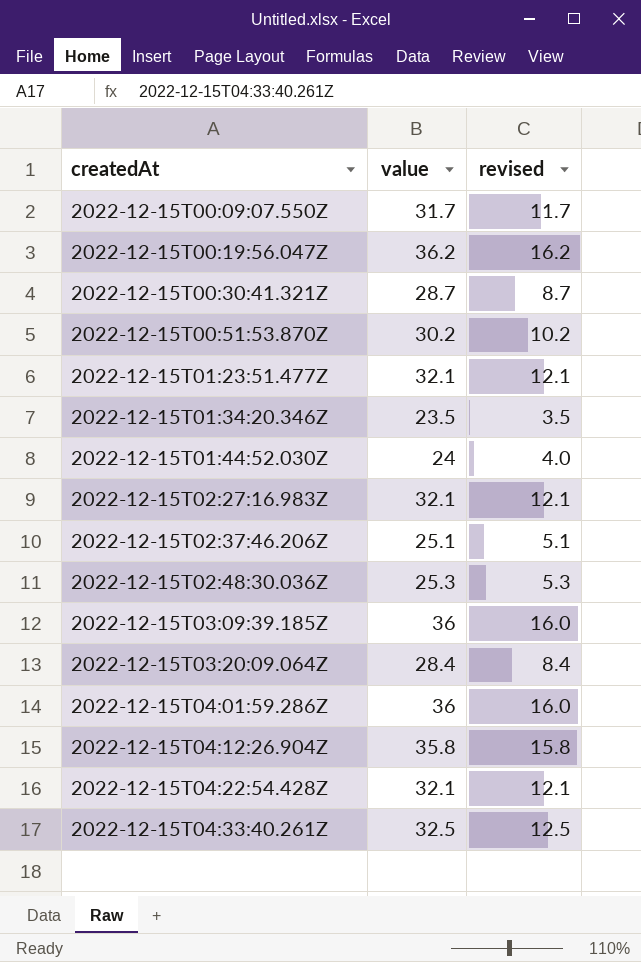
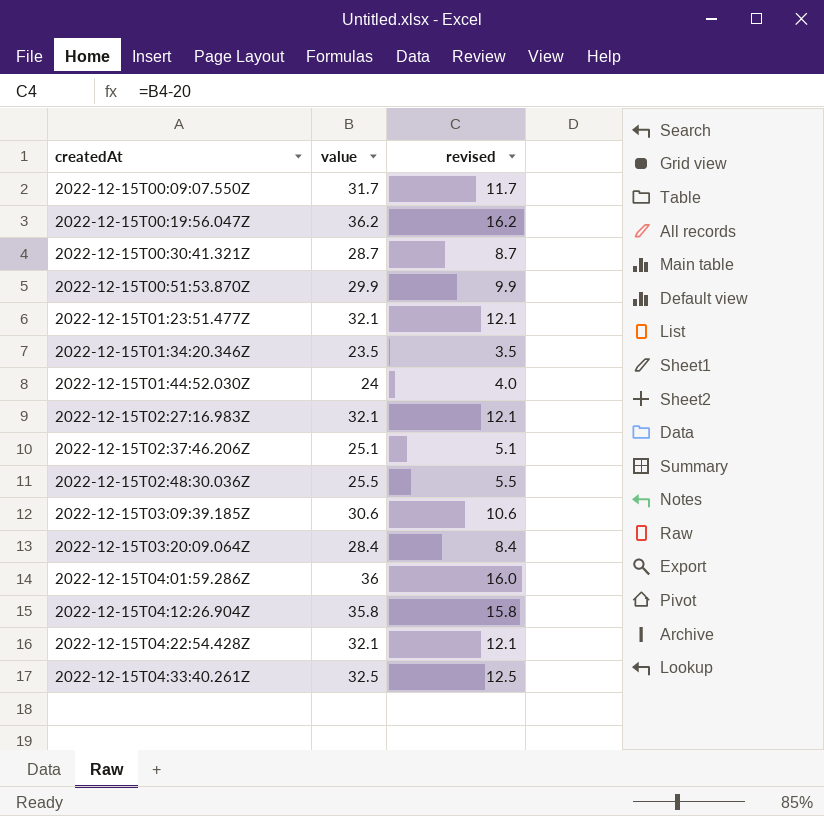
2022-12-15T00:51:53.870Z | value: 30.2 -> 29.9
2022-12-15T00:51:53.870Z | revised: 10.2 -> 9.9
2022-12-15T02:48:30.036Z | value: 25.3 -> 25.5
2022-12-15T02:48:30.036Z | revised: 5.3 -> 5.5
2022-12-15T03:09:39.185Z | value: 36 -> 30.6
2022-12-15T03:09:39.185Z | revised: 16.0 -> 10.6

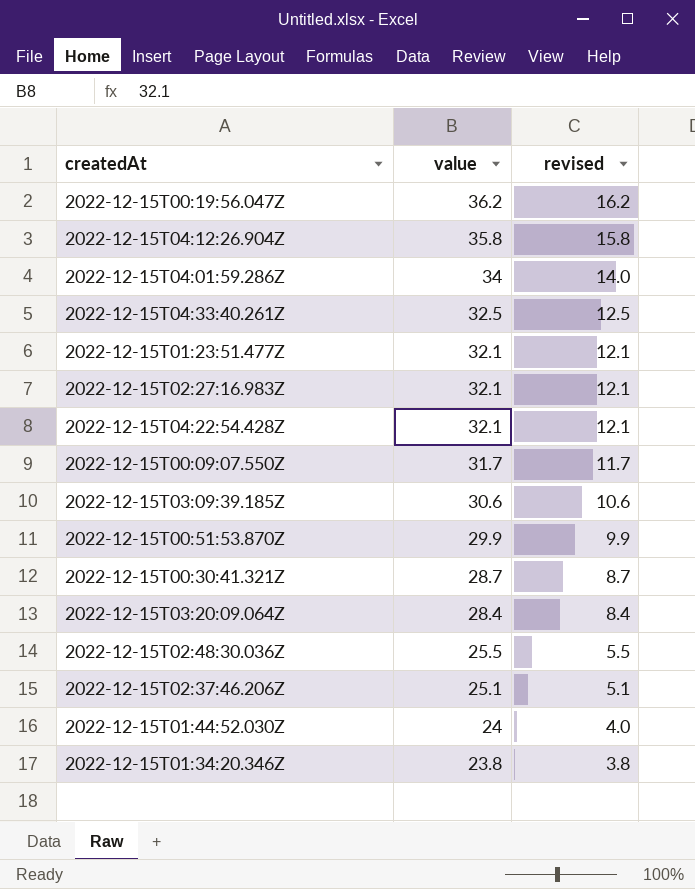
row order: createdAt ascending -> value descending
2022-12-15T04:01:59.286Z | value: 36 -> 34
2022-12-15T04:01:59.286Z | revised: 16.0 -> 14.0
2022-12-15T01:34:20.346Z | value: 23.5 -> 23.8
2022-12-15T01:34:20.346Z | revised: 3.5 -> 3.8

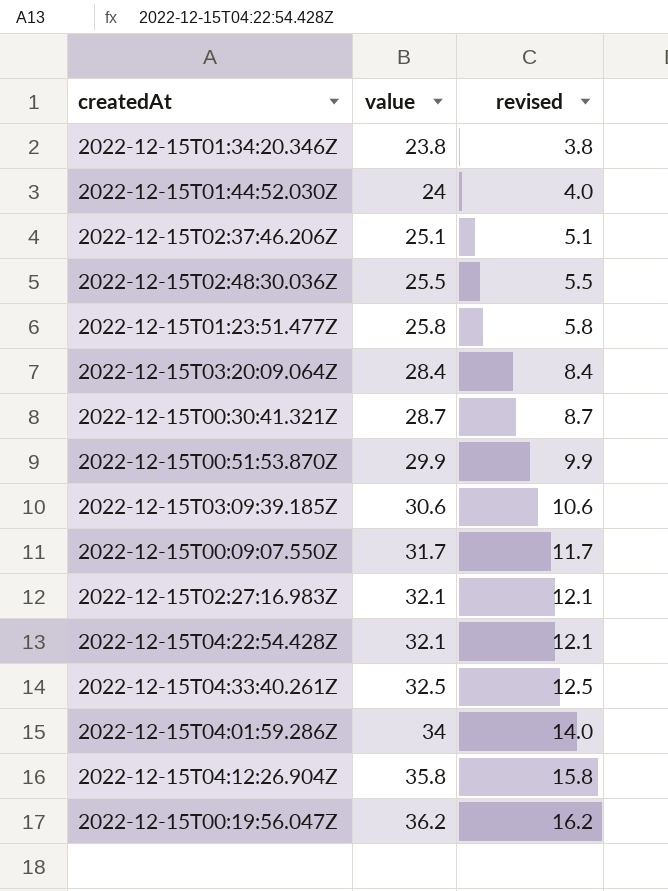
row order: value descending -> value ascending
2022-12-15T01:23:51.477Z | value: 32.1 -> 25.8
2022-12-15T01:23:51.477Z | revised: 12.1 -> 5.8

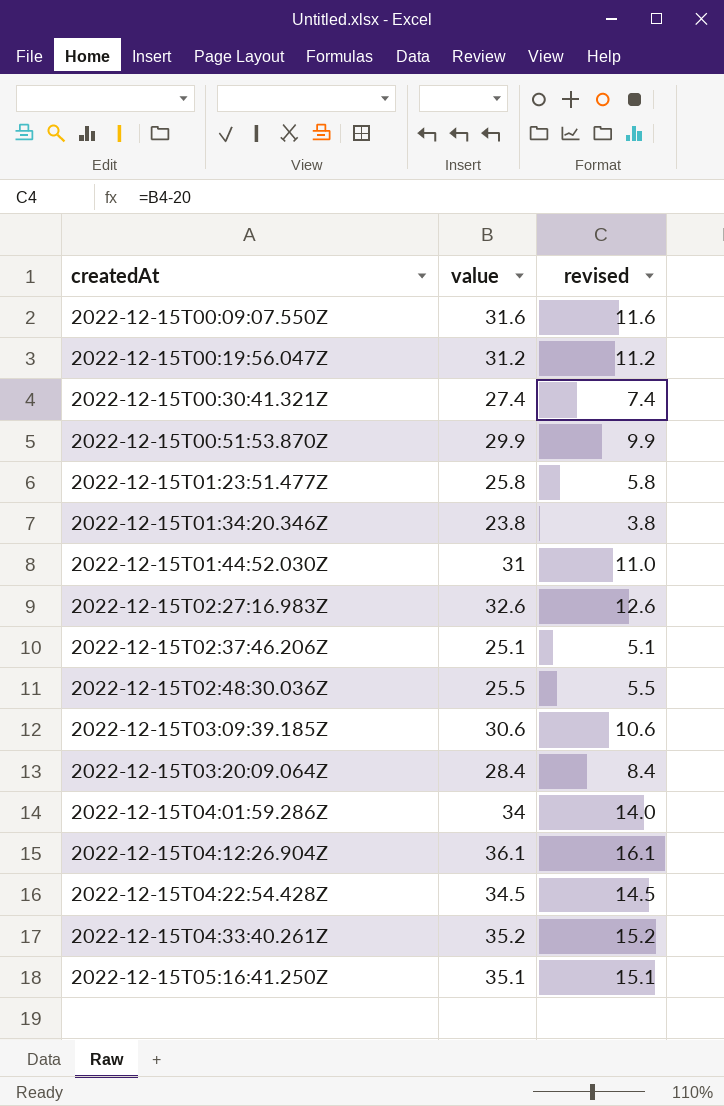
row order: value ascending -> createdAt ascending
2022-12-15T00:09:07.550Z | value: 31.7 -> 31.6
2022-12-15T00:09:07.550Z | revised: 11.7 -> 11.6
2022-12-15T00:19:56.047Z | value: 36.2 -> 31.2
2022-12-15T00:19:56.047Z | revised: 16.2 -> 11.2
2022-12-15T00:30:41.321Z | value: 28.7 -> 27.4
2022-12-15T00:30:41.321Z | revised: 8.7 -> 7.4
2022-12-15T01:44:52.030Z | value: 24 -> 31
2022-12-15T01:44:52.030Z | revised: 4.0 -> 11.0
2022-12-15T02:27:16.983Z | value: 32.1 -> 32.6
2022-12-15T02:27:16.983Z | revised: 12.1 -> 12.6
2022-12-15T04:12:26.904Z | value: 35.8 -> 36.1
2022-12-15T04:12:26.904Z | revised: 15.8 -> 16.1
2022-12-15T04:22:54.428Z | value: 32.1 -> 34.5
2022-12-15T04:22:54.428Z | revised: 12.1 -> 14.5
2022-12-15T04:33:40.261Z | value: 32.5 -> 35.2
2022-12-15T04:33:40.261Z | revised: 12.5 -> 15.2
row 2022-12-15T05:16:41.250Z: none -> 35.1 | 15.1

